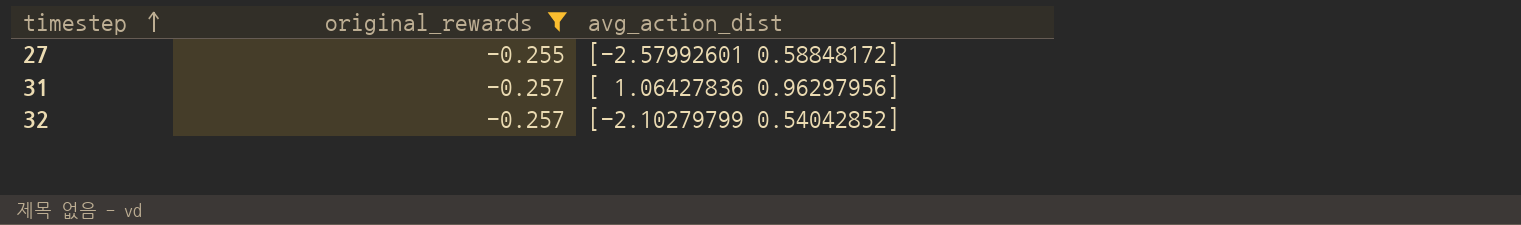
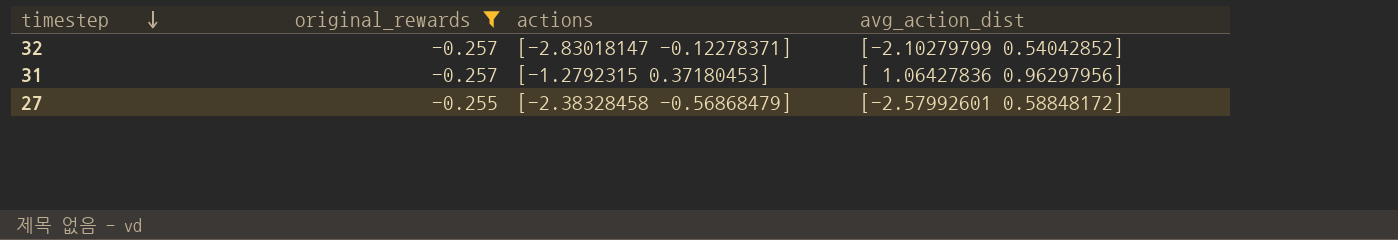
row order: timestep ascending -> timestep descending
column actions | position: none -> 3

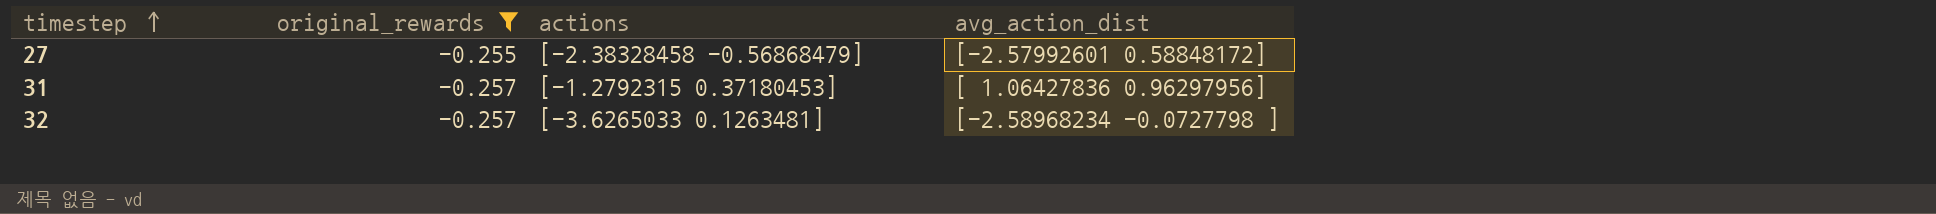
row order: timestep descending -> timestep ascending
32 | actions: [-2.83018147 -0.12278371] -> [-3.6265033 0.1263481]
32 | avg_action_dist: [-2.10279799 0.54042852] -> [-2.58968234 -0.0727798 ]

